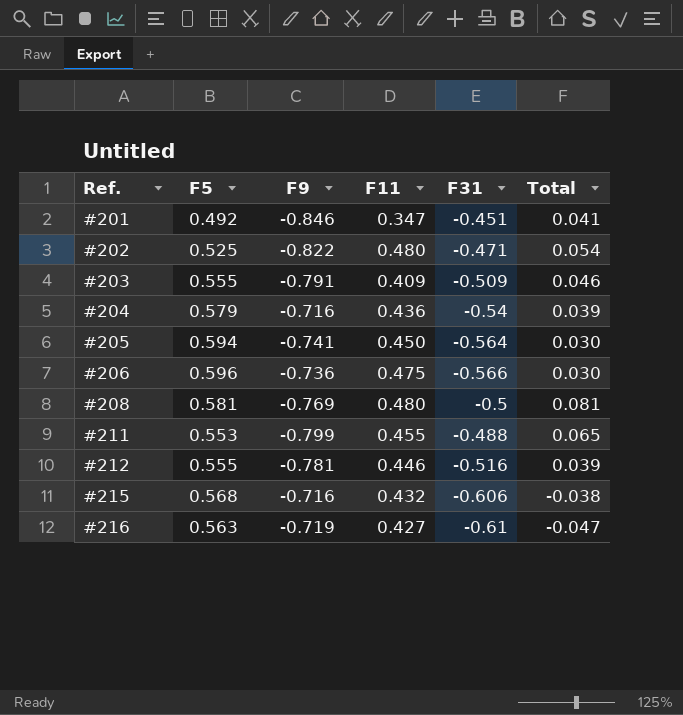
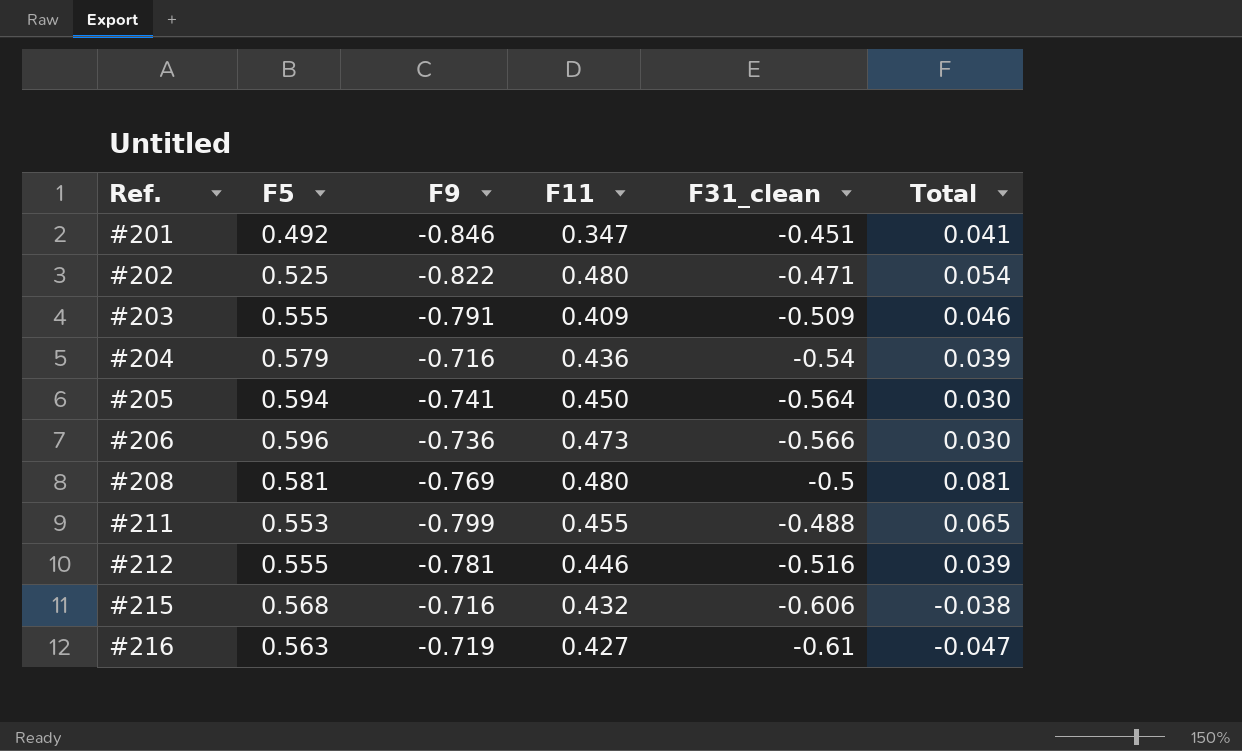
column name: F31 -> F31_clean
#206 | F11: 0.475 -> 0.473

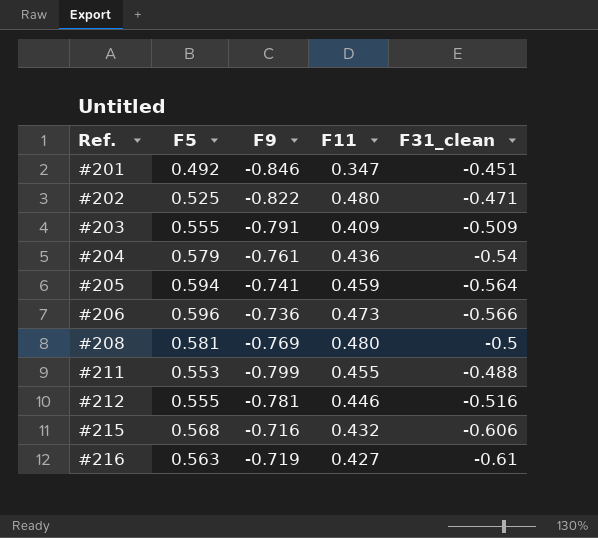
column Total | formula: [F5] + [F31_clean] -> none
#204 | F9: -0.716 -> -0.761
#205 | F11: 0.450 -> 0.459

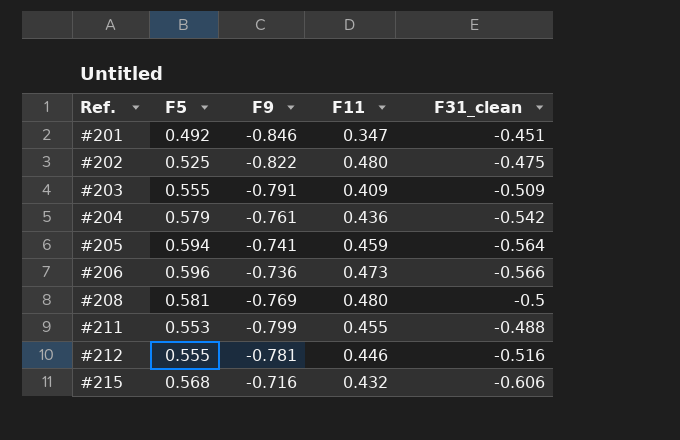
row #216: 0.563 | -0.719 | 0.427 | -0.61 -> none
#202 | F31_clean: -0.471 -> -0.475
#204 | F31_clean: -0.54 -> -0.542

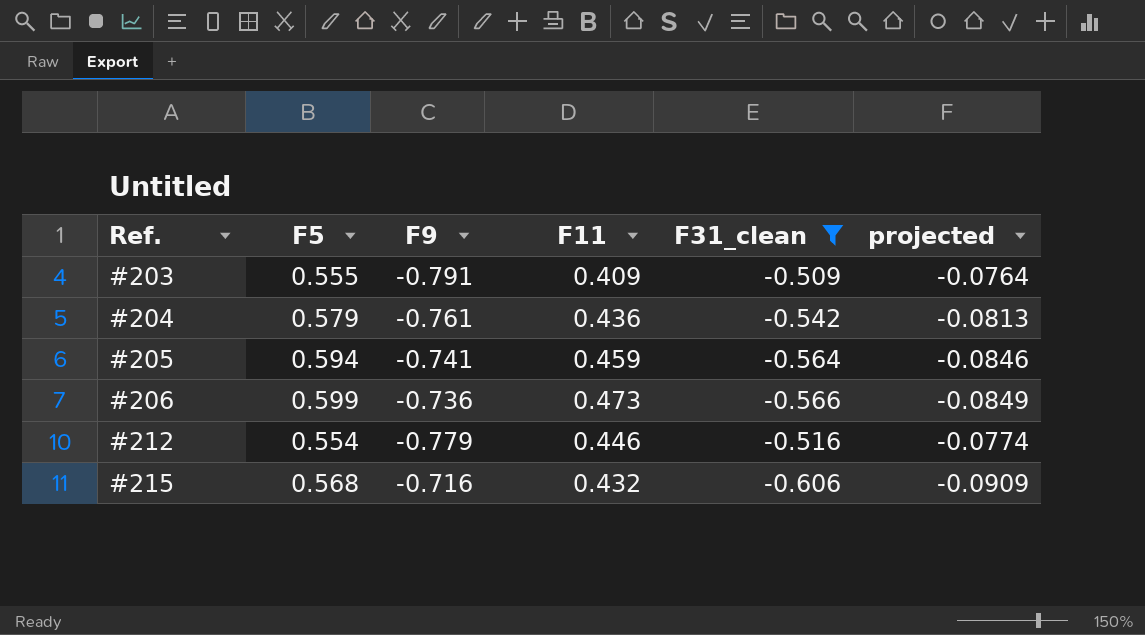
filter: none -> F31_clean <= -0.509
column projected | formula: none -> [F31_clean] * 0.15
#206 | F5: 0.596 -> 0.599
#212 | F5: 0.555 -> 0.554
#212 | F9: -0.781 -> -0.779

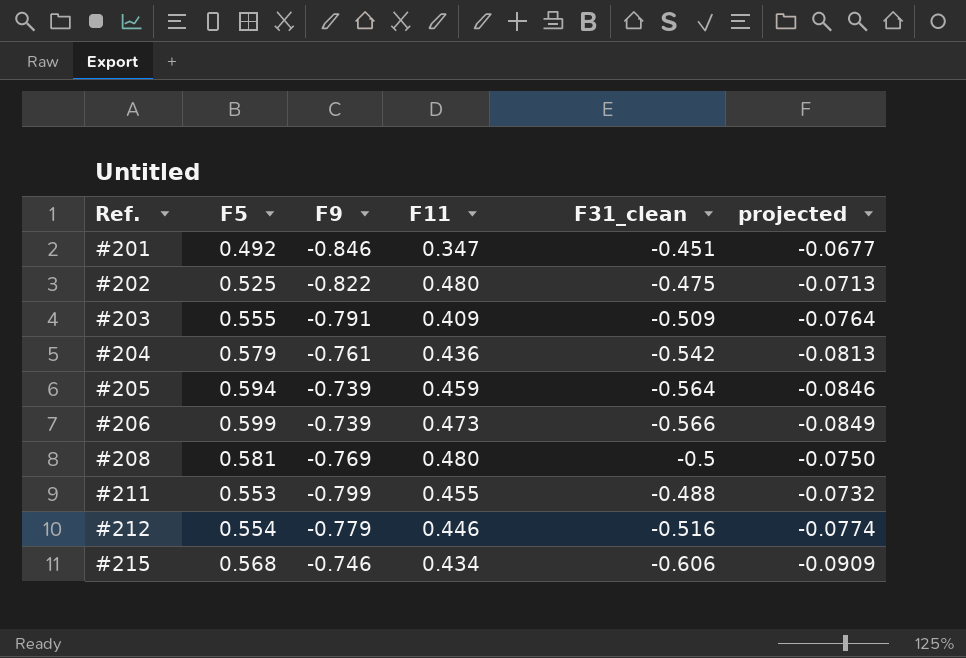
filter: F31_clean <= -0.509 -> none
#205 | F9: -0.741 -> -0.739
#206 | F9: -0.736 -> -0.739
#215 | F9: -0.716 -> -0.746
#215 | F11: 0.432 -> 0.434

